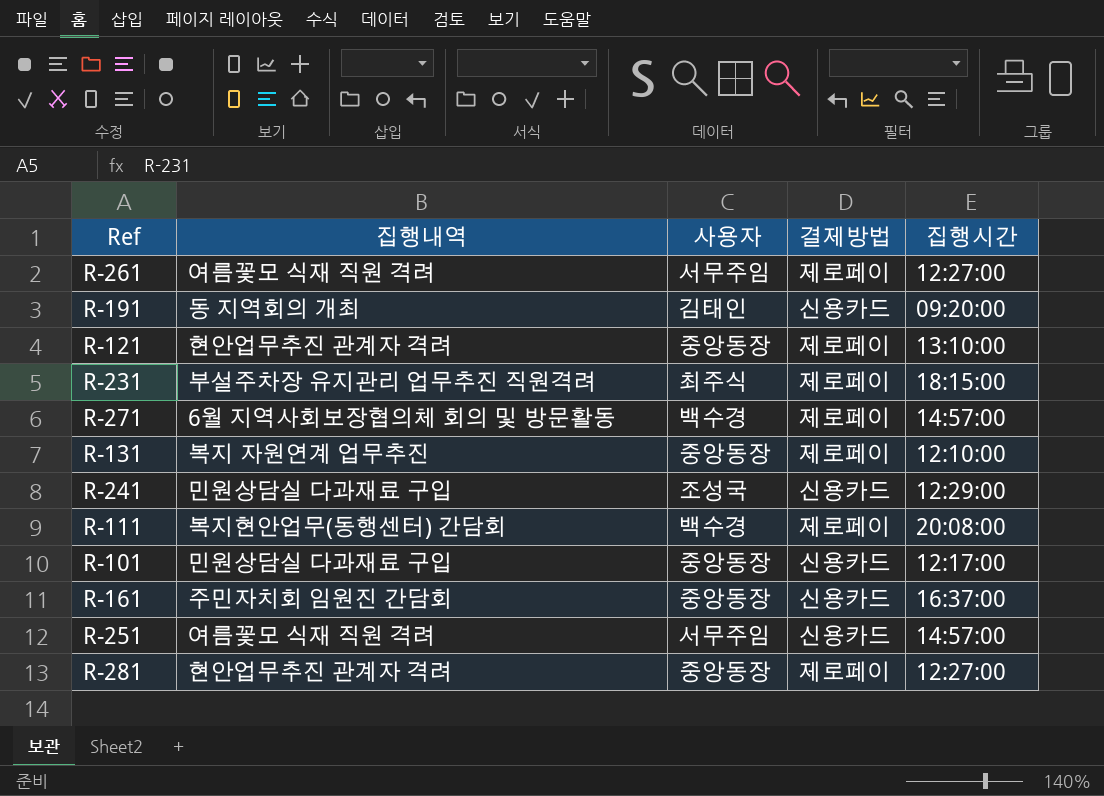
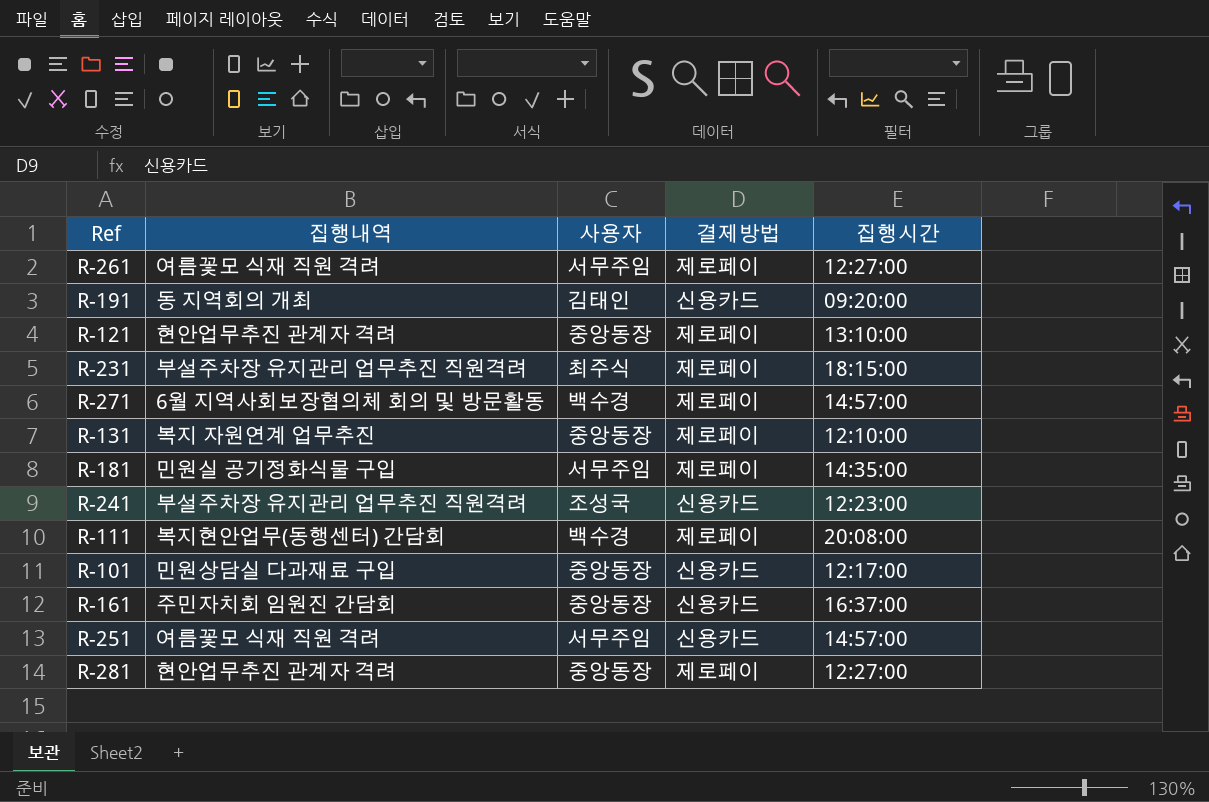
row R-181: none -> 민원실 공기정화식물 구입 | 서무주임 | 제로페이 | 14:35:00
R-241 | 집행내역: 민원상담실 다과재료 구입 -> 부설주차장 유지관리 업무추진 직원격려
R-241 | 집행시간: 12:29:00 -> 12:23:00

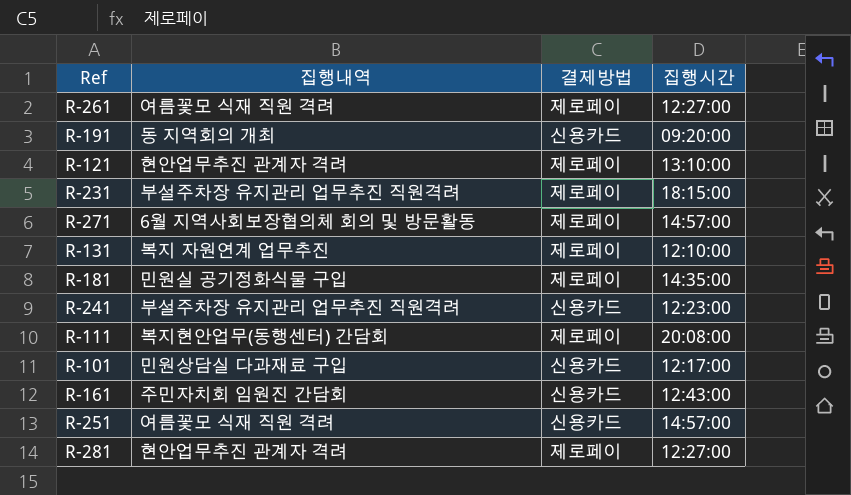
column 사용자 | position: 3 -> none
R-161 | 집행시간: 16:37:00 -> 12:43:00

